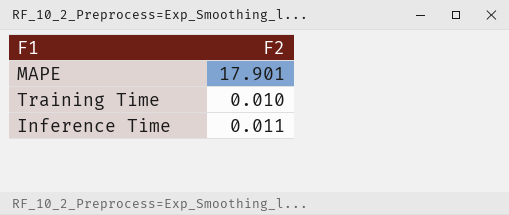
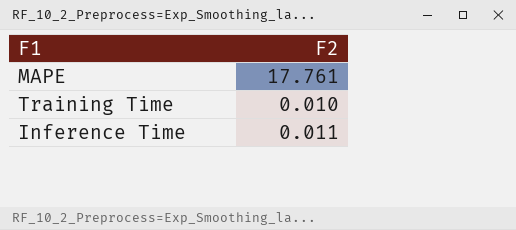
MAPE | F2: 17.901 -> 17.761

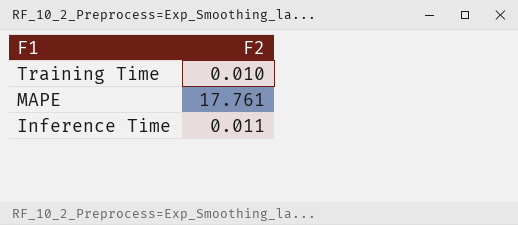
row order: none -> F1 descending

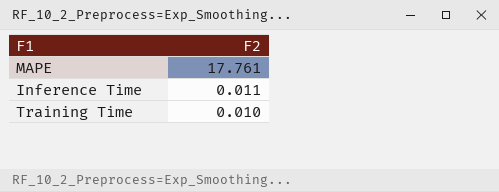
row order: F1 descending -> F2 descending

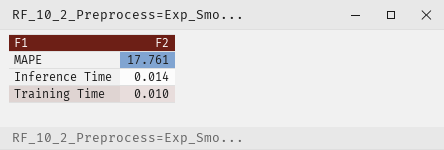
Inference Time | F2: 0.011 -> 0.014

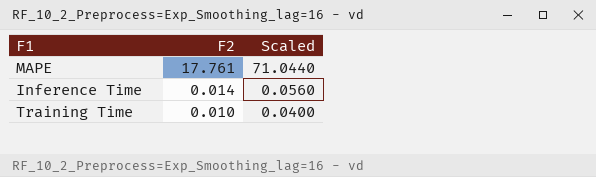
column Scaled | formula: none -> [F2] * 4

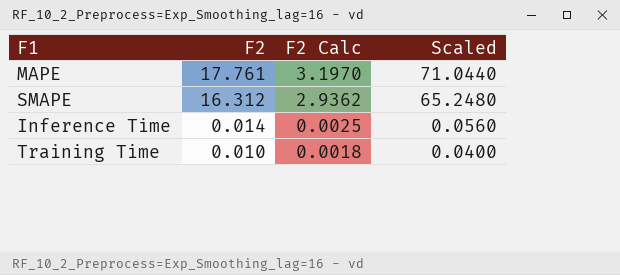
column F2 Calc | formula: none -> [F2] * 0.18
row SMAPE: none -> 16.312 | 2.9362 | 65.2480

